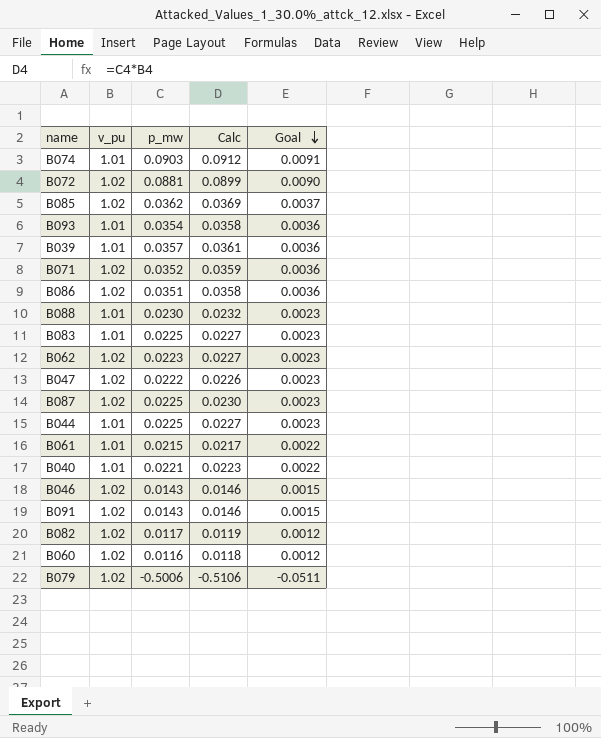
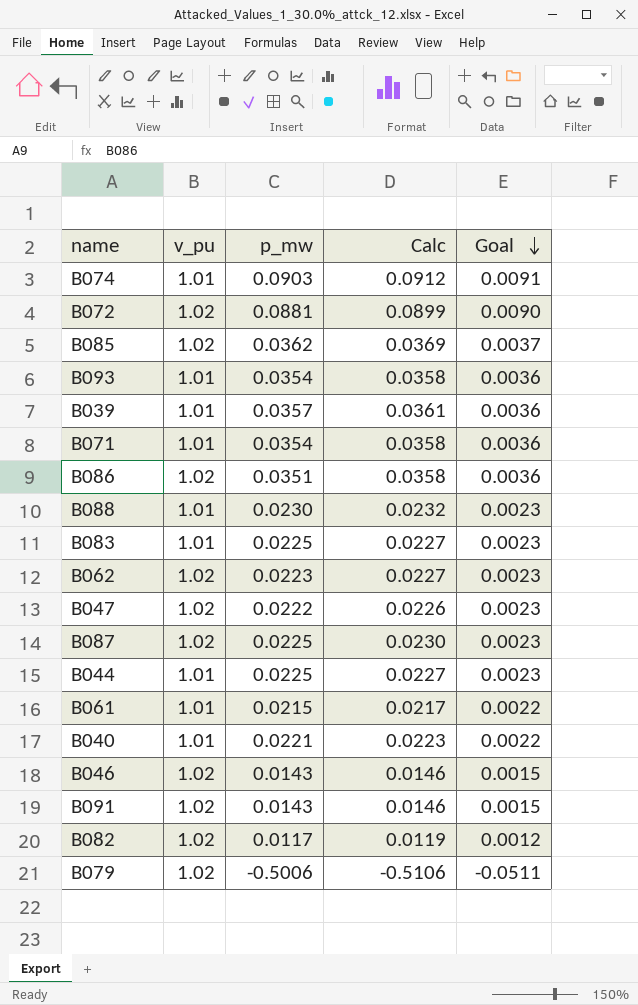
row B060: 1.02 | 0.0116 | 0.0118 | 0.0012 -> none
B071 | v_pu: 1.02 -> 1.01
B071 | p_mw: 0.0352 -> 0.0354
B071 | Calc: 0.0359 -> 0.0358

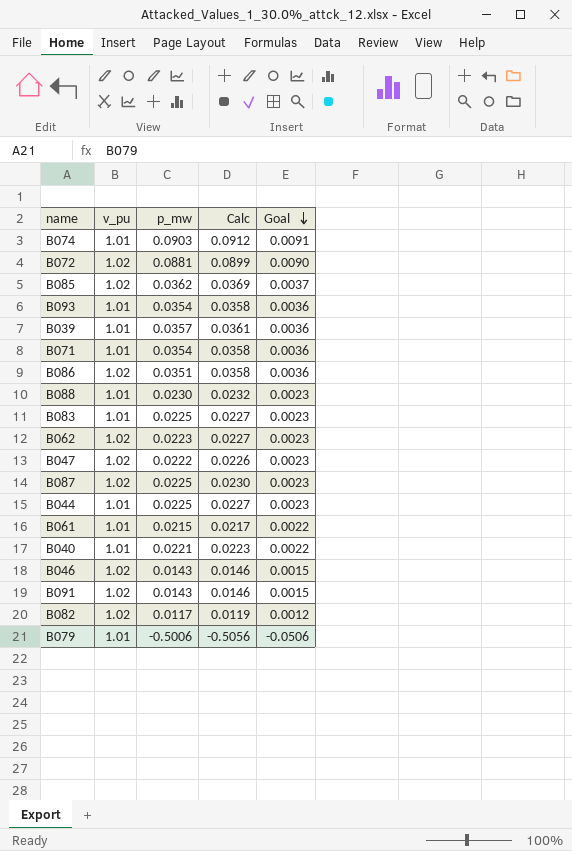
B079 | v_pu: 1.02 -> 1.01
B079 | Calc: -0.5106 -> -0.5056
B079 | Goal: -0.0511 -> -0.0506

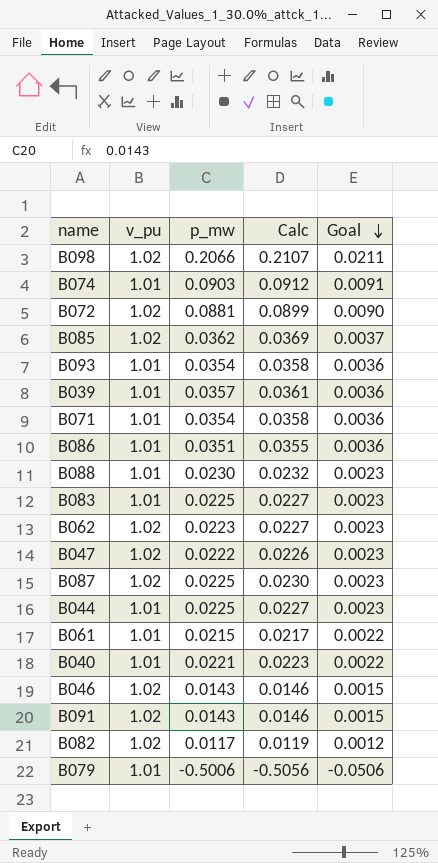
row B098: none -> 1.02 | 0.2066 | 0.2107 | 0.0211
B086 | v_pu: 1.02 -> 1.01
B086 | Calc: 0.0358 -> 0.0355

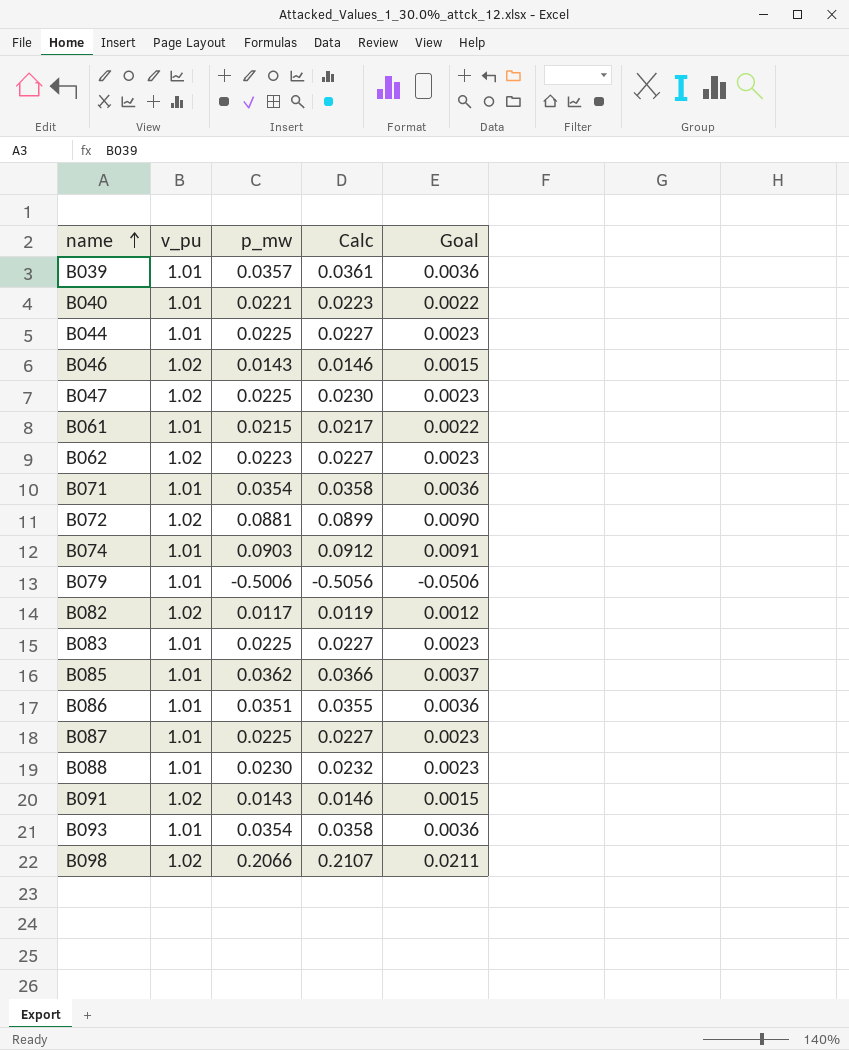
row order: Goal descending -> name ascending
B047 | p_mw: 0.0222 -> 0.0225
B047 | Calc: 0.0226 -> 0.0230
B085 | v_pu: 1.02 -> 1.01
B085 | Calc: 0.0369 -> 0.0366
B087 | v_pu: 1.02 -> 1.01
B087 | Calc: 0.0230 -> 0.0227

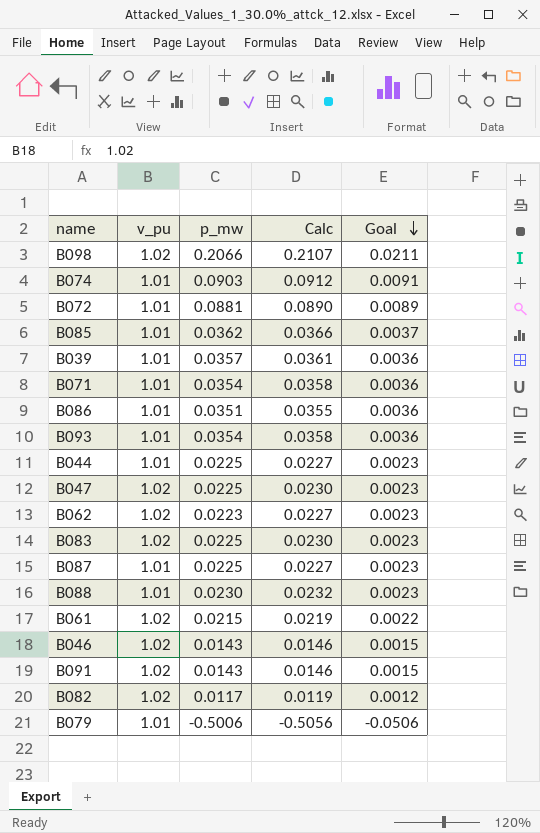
row order: name ascending -> Goal descending
row B040: 1.01 | 0.0221 | 0.0223 | 0.0022 -> none
B072 | v_pu: 1.02 -> 1.01
B072 | Calc: 0.0899 -> 0.0890
B072 | Goal: 0.0090 -> 0.0089
B083 | v_pu: 1.01 -> 1.02
B083 | Calc: 0.0227 -> 0.0230
B061 | v_pu: 1.01 -> 1.02
B061 | Calc: 0.0217 -> 0.0219

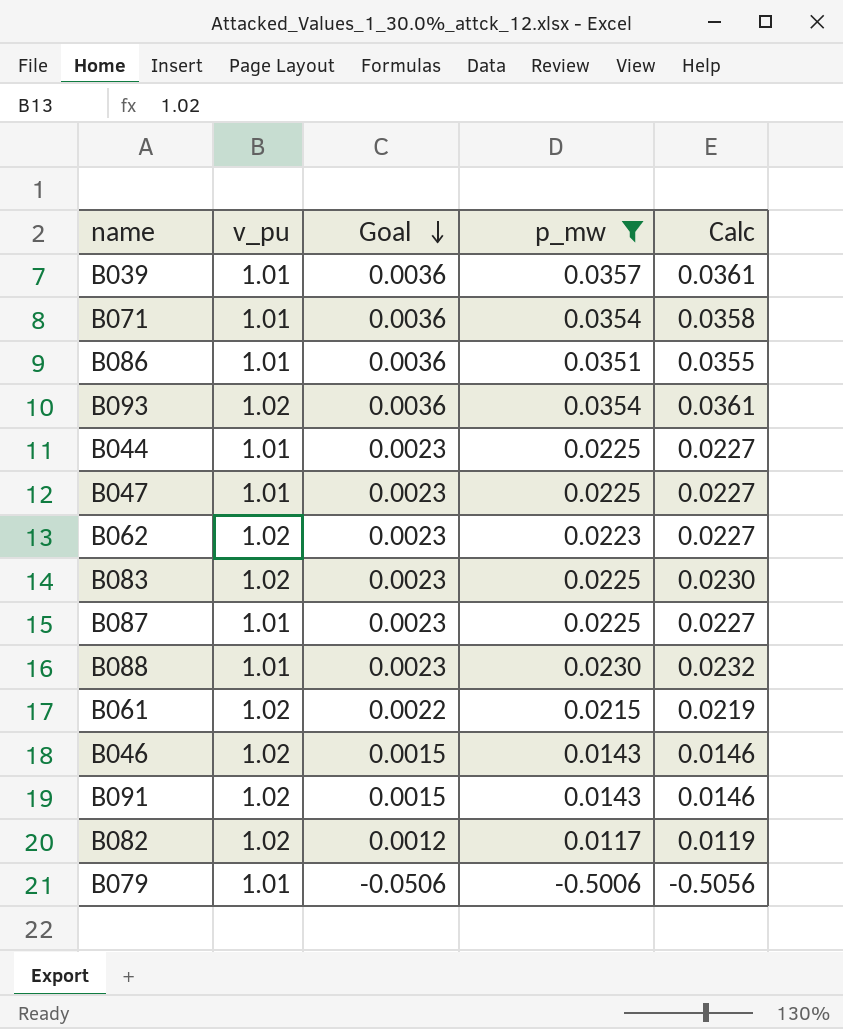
filter: none -> p_mw <= 0.0357
column Goal | position: 5 -> 3
B093 | v_pu: 1.01 -> 1.02
B093 | Calc: 0.0358 -> 0.0361
B047 | v_pu: 1.02 -> 1.01
B047 | Calc: 0.0230 -> 0.0227

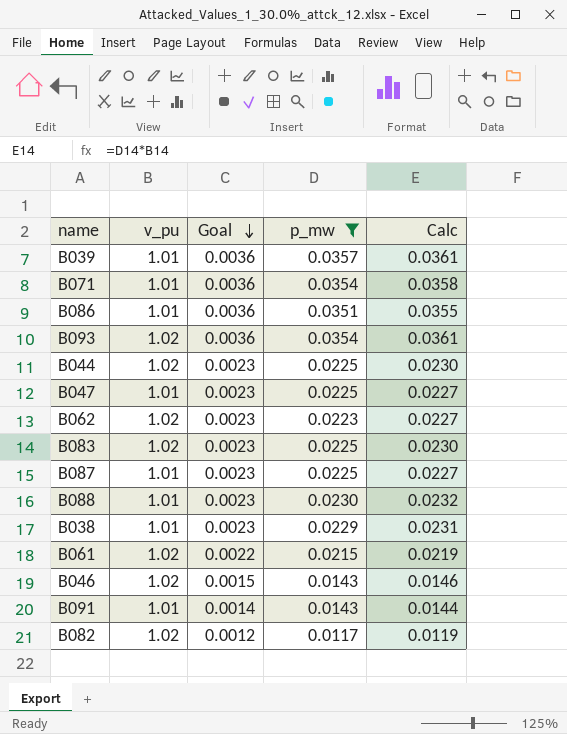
row B079: 1.01 | -0.0506 | -0.5006 | -0.5056 -> none
B044 | v_pu: 1.01 -> 1.02
B044 | Calc: 0.0227 -> 0.0230
row B038: none -> 1.01 | 0.0023 | 0.0229 | 0.0231
B091 | v_pu: 1.02 -> 1.01
B091 | Goal: 0.0015 -> 0.0014
B091 | Calc: 0.0146 -> 0.0144

